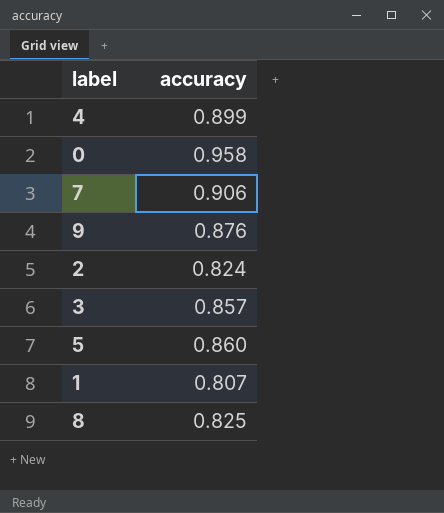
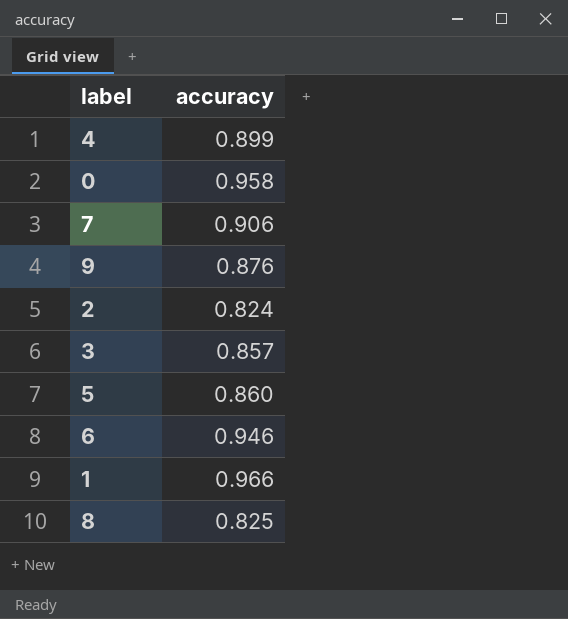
row 6: none -> 0.946
1 | accuracy: 0.807 -> 0.966

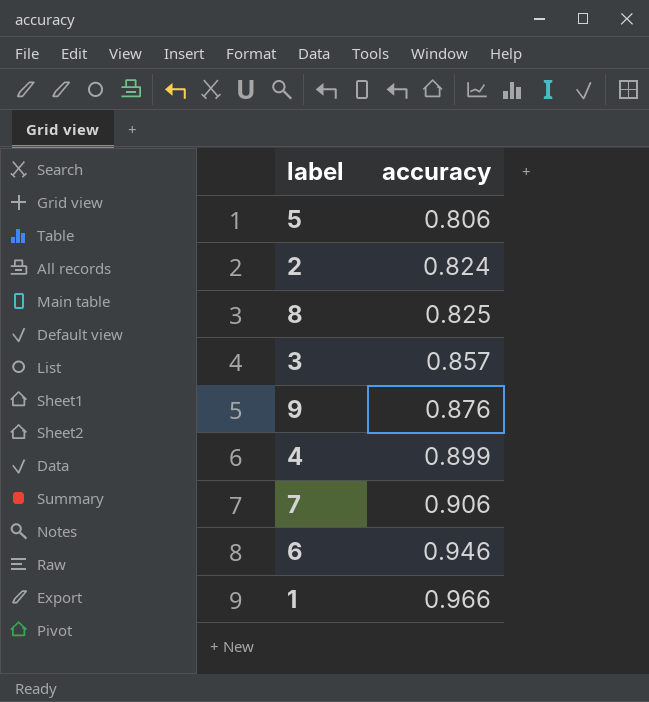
row order: none -> accuracy ascending
row 0: 0.958 -> none
5 | accuracy: 0.860 -> 0.806

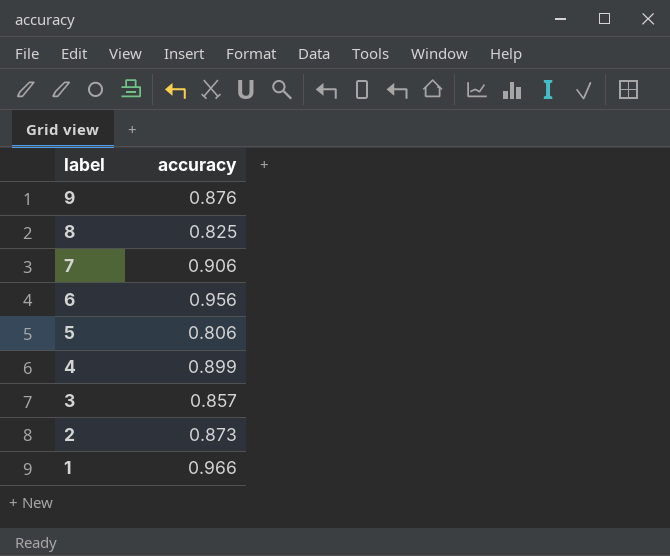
row order: accuracy ascending -> label descending
6 | accuracy: 0.946 -> 0.956
2 | accuracy: 0.824 -> 0.873

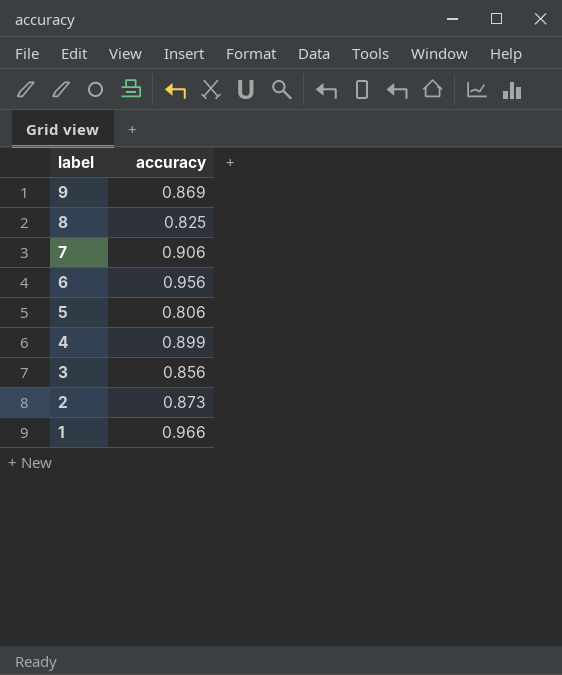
9 | accuracy: 0.876 -> 0.869
3 | accuracy: 0.857 -> 0.856

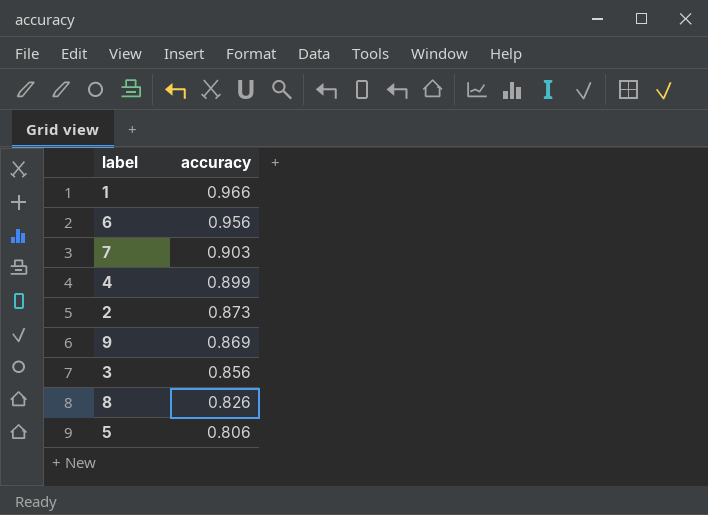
row order: label descending -> accuracy descending
7 | accuracy: 0.906 -> 0.903
8 | accuracy: 0.825 -> 0.826

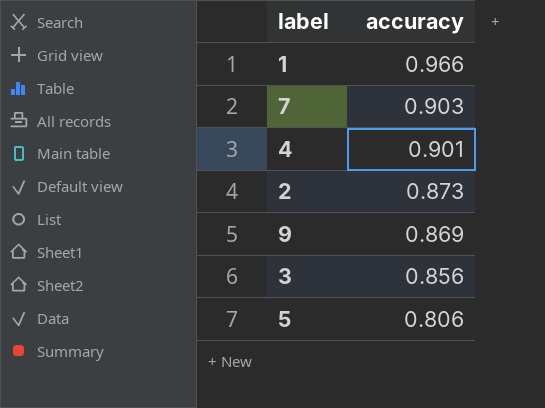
row 6: 0.956 -> none
row 8: 0.826 -> none
4 | accuracy: 0.899 -> 0.901

